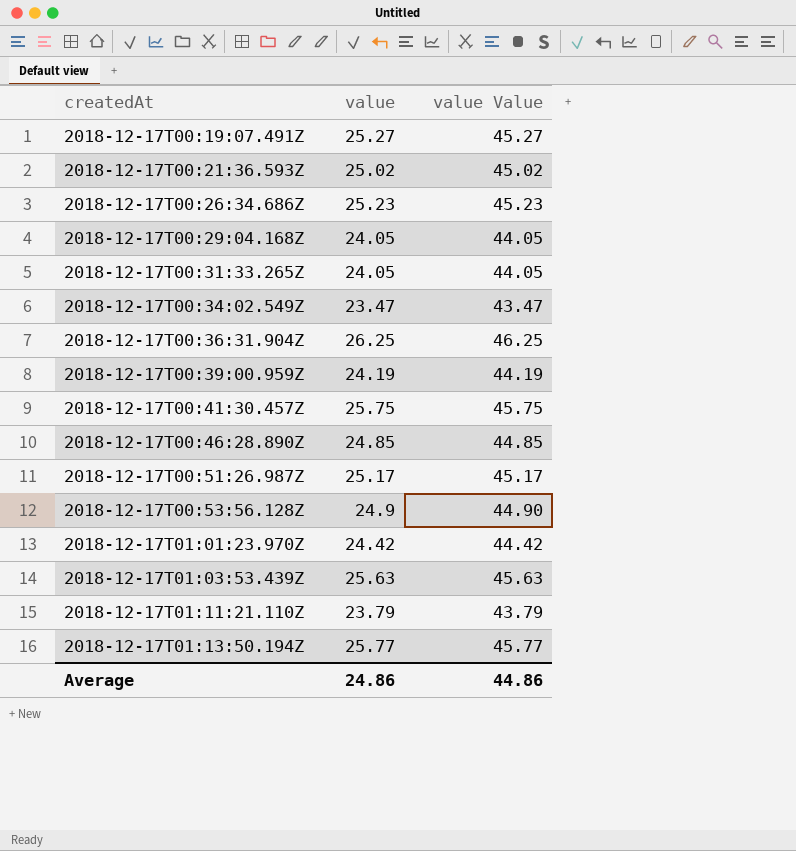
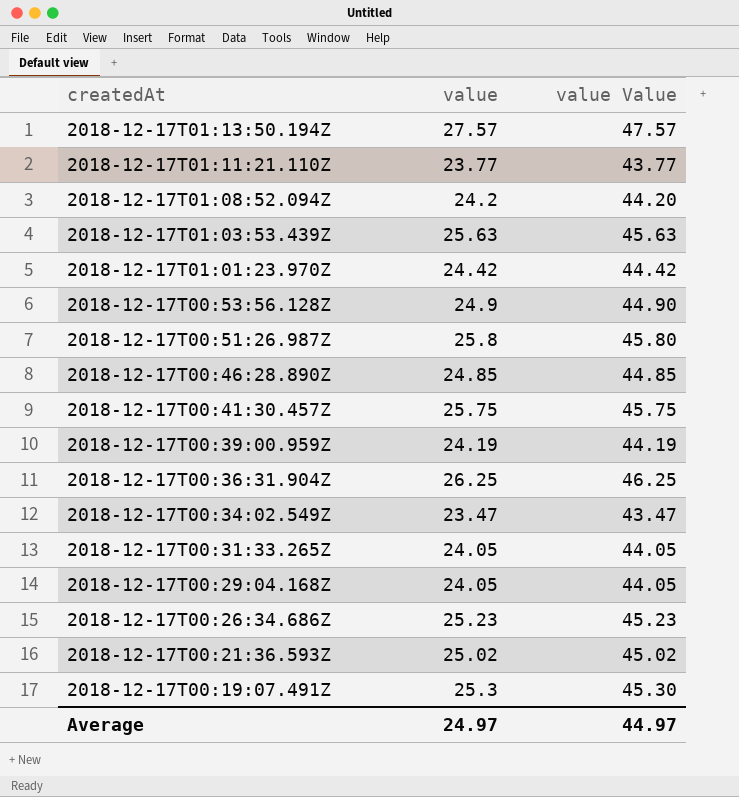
row order: createdAt ascending -> createdAt descending
2018-12-17T01:13:50.194Z | value: 25.77 -> 27.57
2018-12-17T01:13:50.194Z | value Value: 45.77 -> 47.57
2018-12-17T01:11:21.110Z | value: 23.79 -> 23.77
2018-12-17T01:11:21.110Z | value Value: 43.79 -> 43.77
row 2018-12-17T01:08:52.094Z: none -> 24.2 | 44.20
2018-12-17T00:51:26.987Z | value: 25.17 -> 25.8
2018-12-17T00:51:26.987Z | value Value: 45.17 -> 45.80
2018-12-17T00:19:07.491Z | value: 25.27 -> 25.3
2018-12-17T00:19:07.491Z | value Value: 45.27 -> 45.30
Average | value: 24.86 -> 24.97
Average | value Value: 44.86 -> 44.97

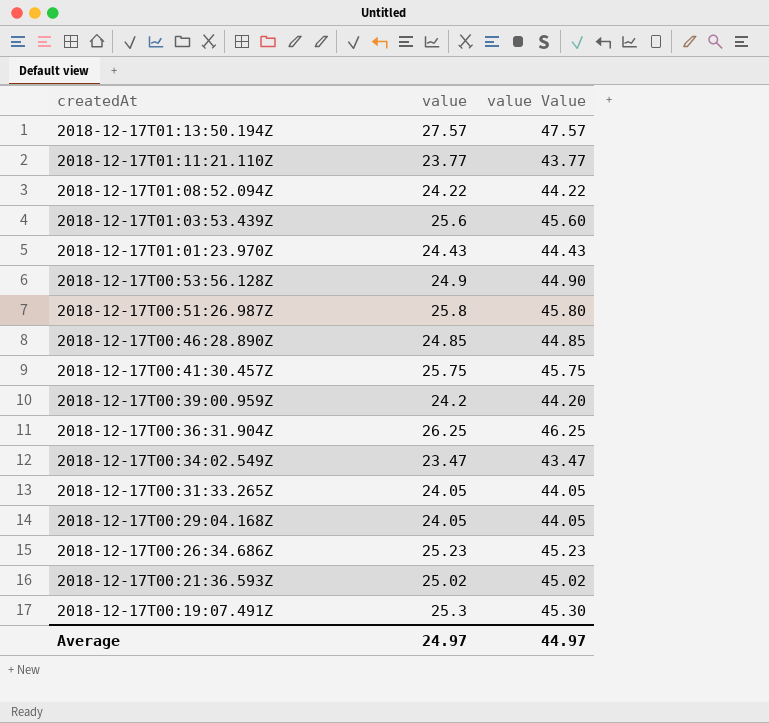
2018-12-17T01:08:52.094Z | value: 24.2 -> 24.22
2018-12-17T01:08:52.094Z | value Value: 44.20 -> 44.22
2018-12-17T01:03:53.439Z | value: 25.63 -> 25.6
2018-12-17T01:03:53.439Z | value Value: 45.63 -> 45.60
2018-12-17T01:01:23.970Z | value: 24.42 -> 24.43
2018-12-17T01:01:23.970Z | value Value: 44.42 -> 44.43
2018-12-17T00:39:00.959Z | value: 24.19 -> 24.2
2018-12-17T00:39:00.959Z | value Value: 44.19 -> 44.20

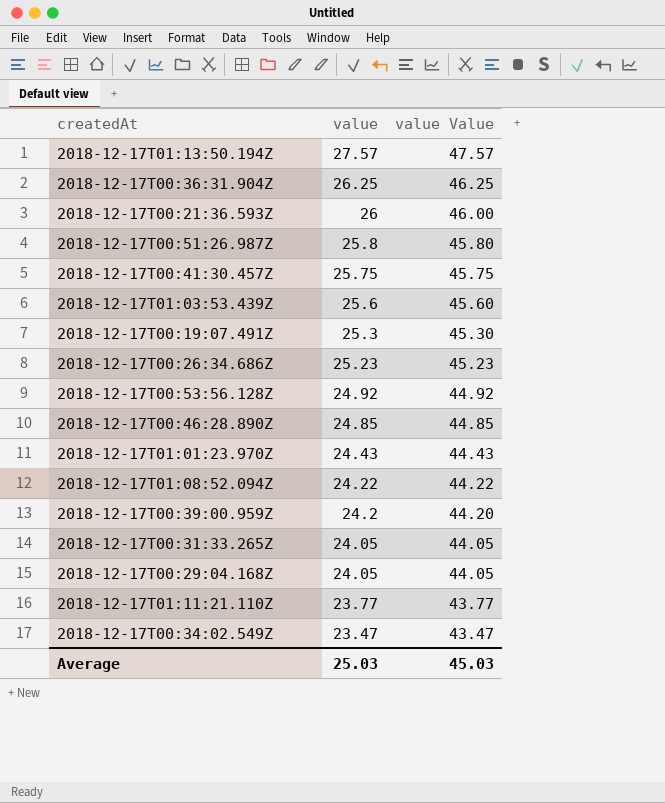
row order: createdAt descending -> value descending
2018-12-17T00:21:36.593Z | value: 25.02 -> 26
2018-12-17T00:21:36.593Z | value Value: 45.02 -> 46.00
2018-12-17T00:53:56.128Z | value: 24.9 -> 24.92
2018-12-17T00:53:56.128Z | value Value: 44.90 -> 44.92
Average | value: 24.97 -> 25.03
Average | value Value: 44.97 -> 45.03

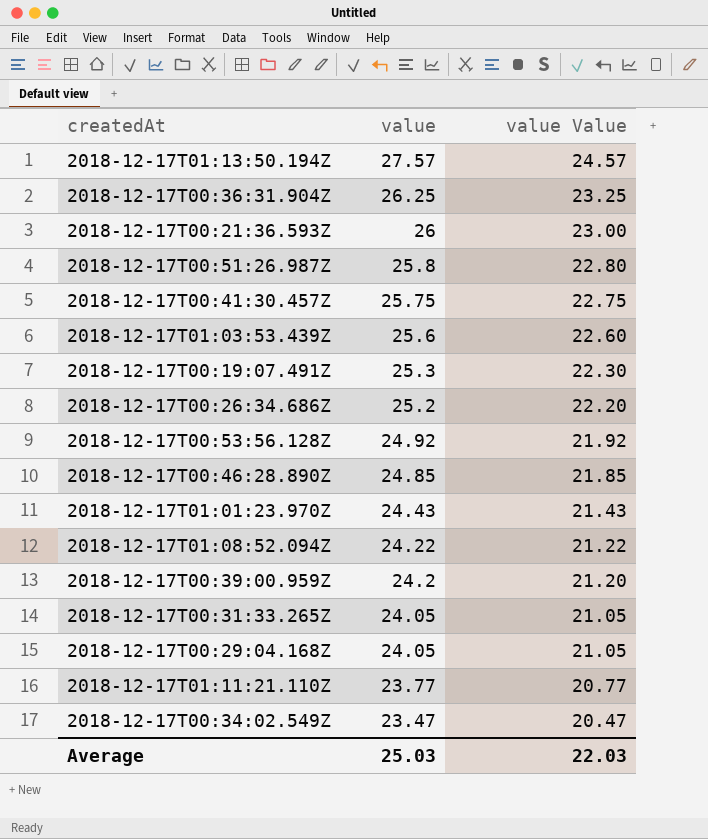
column value Value | formula: [value] + 20 -> [value] - 3
2018-12-17T00:26:34.686Z | value: 25.23 -> 25.2
Average | value Value: 45.03 -> 22.03

